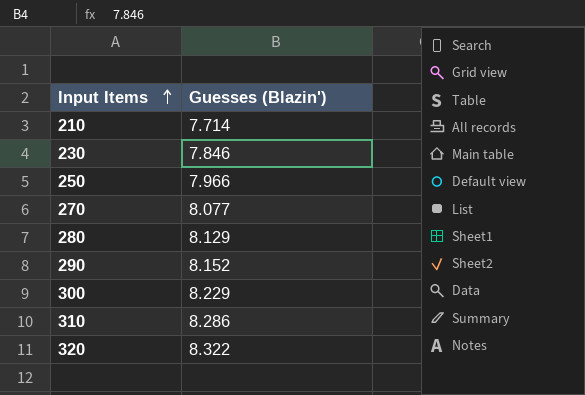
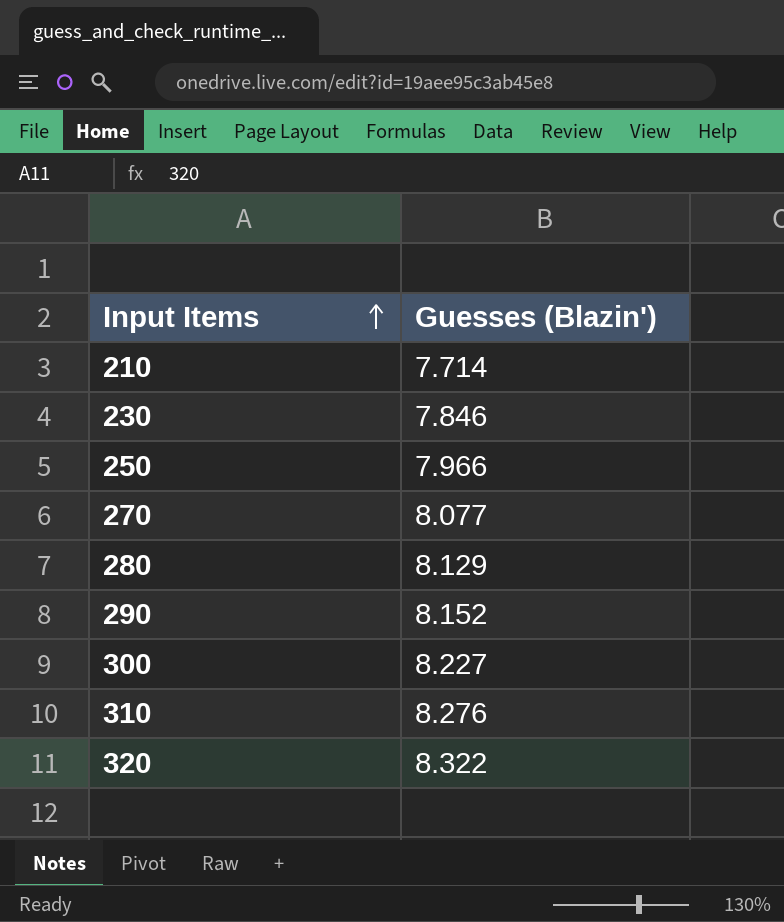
300 | Guesses (Blazin'): 8.229 -> 8.227
310 | Guesses (Blazin'): 8.286 -> 8.276

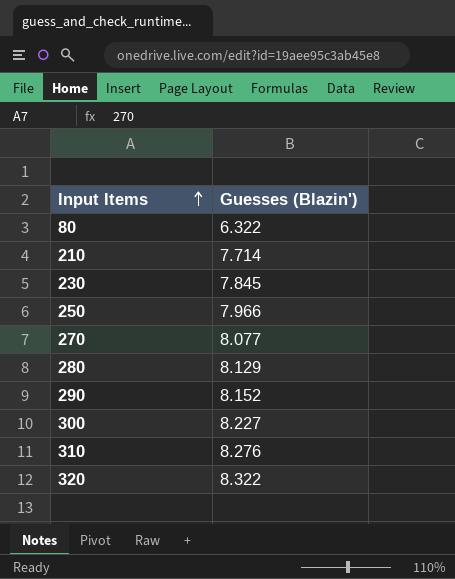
row 80: none -> 6.322
230 | Guesses (Blazin'): 7.846 -> 7.845

